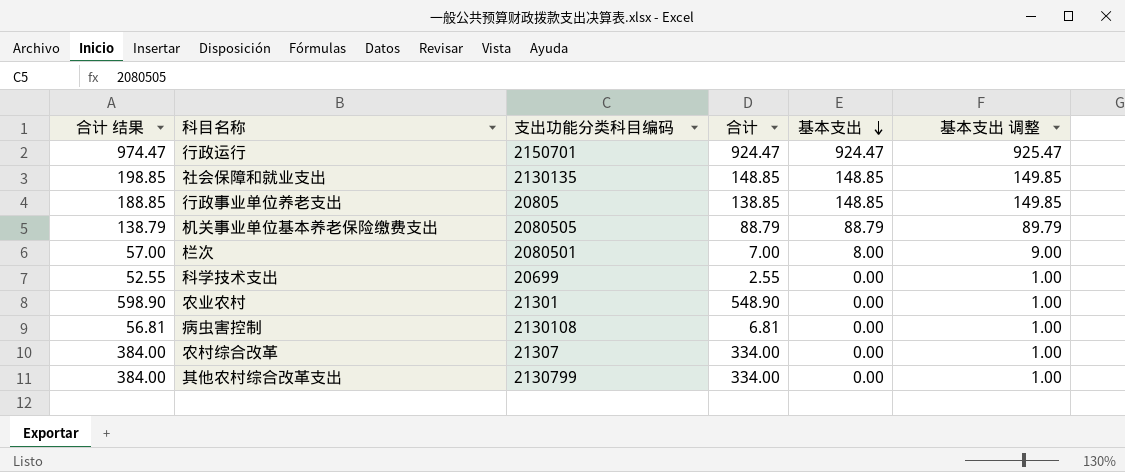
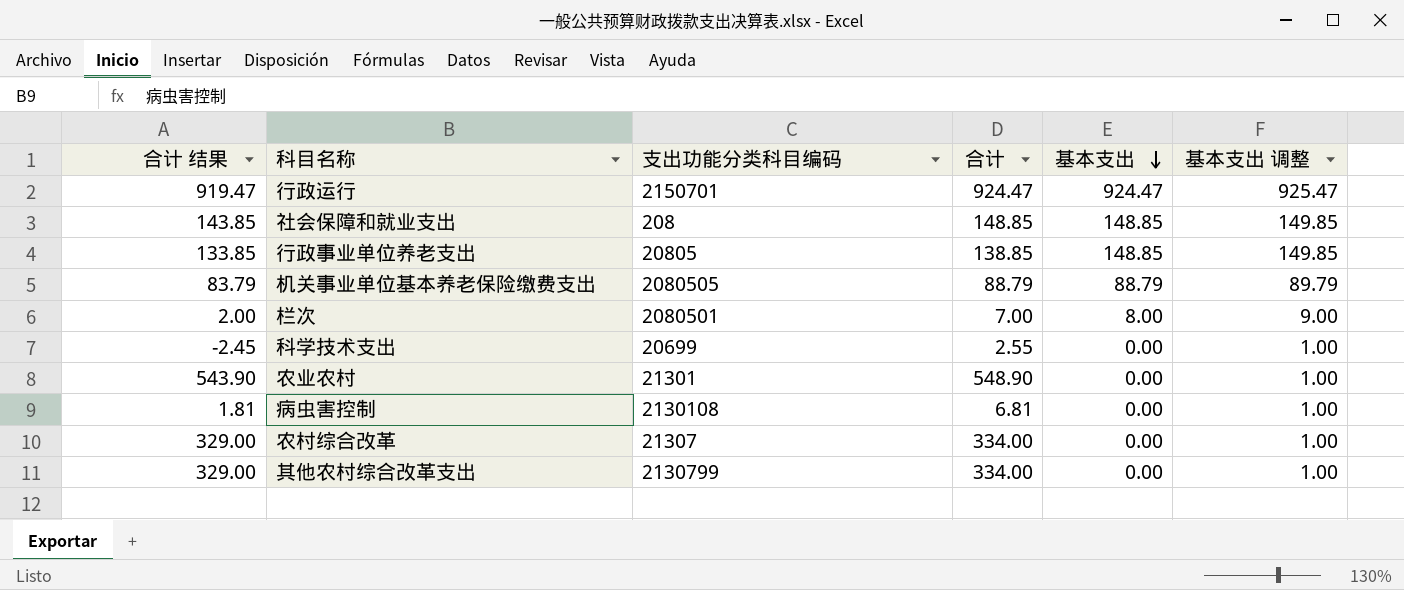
column 合计 结果 | formula: [合计] + 50 -> [合计] - 5
社会保障和就业支出 | 支出功能分类科目编码: 2130135 -> 208

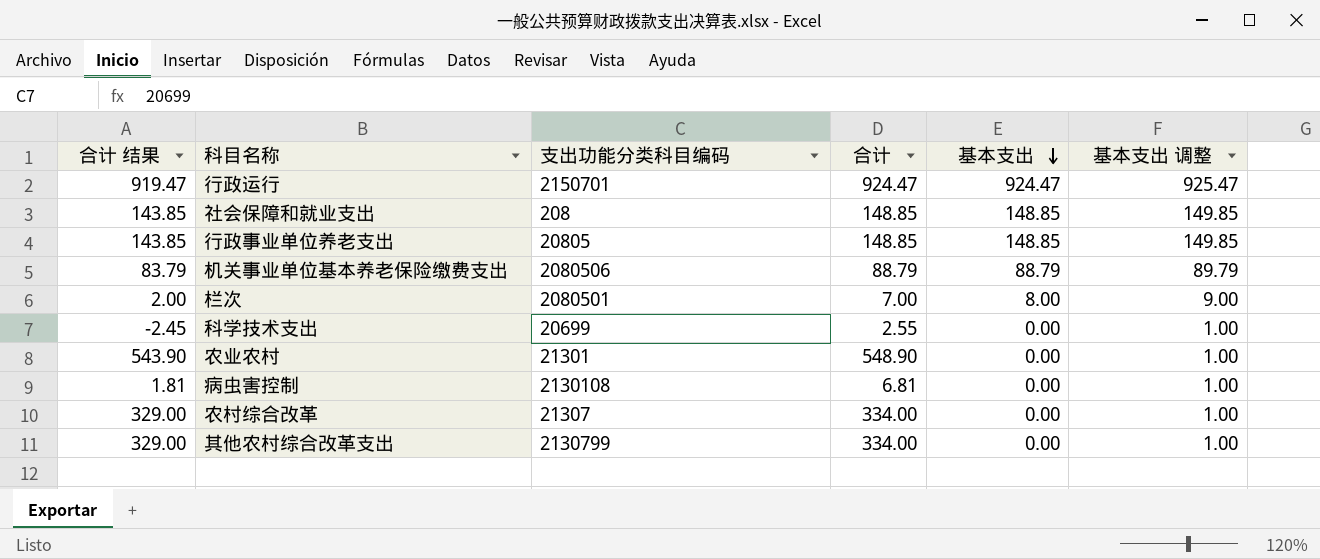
行政事业单位养老支出 | 合计 结果: 133.85 -> 143.85
行政事业单位养老支出 | 合计: 138.85 -> 148.85
机关事业单位基本养老保险缴费支出 | 支出功能分类科目编码: 2080505 -> 2080506

